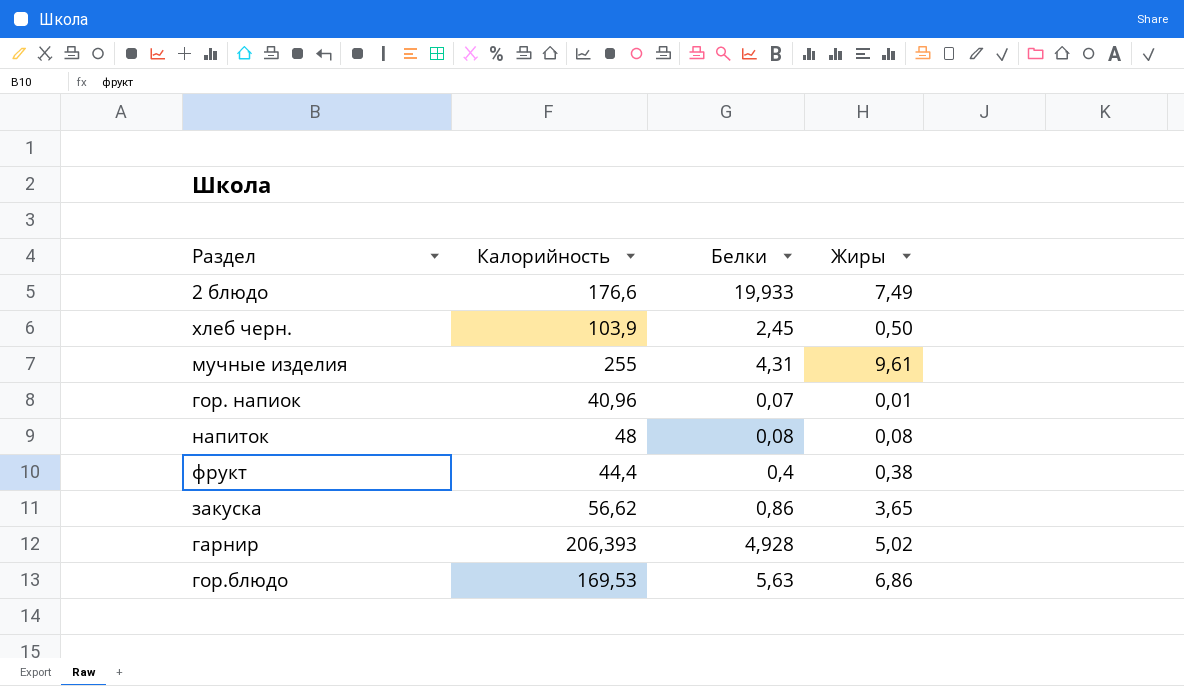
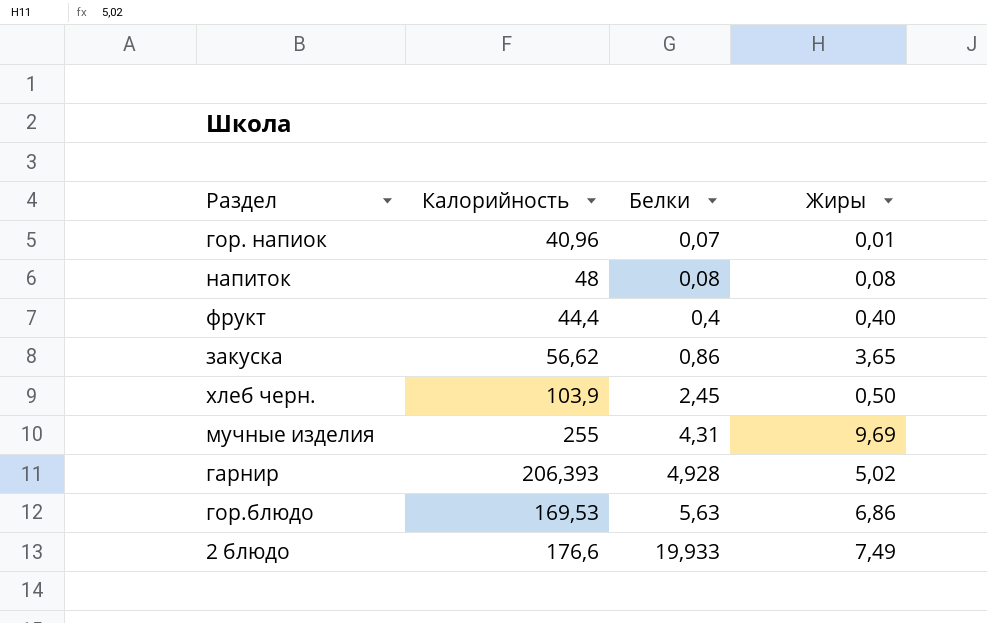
row order: none -> Белки ascending
фрукт | Жиры: 0,38 -> 0,40
мучные изделия | Жиры: 9,61 -> 9,69

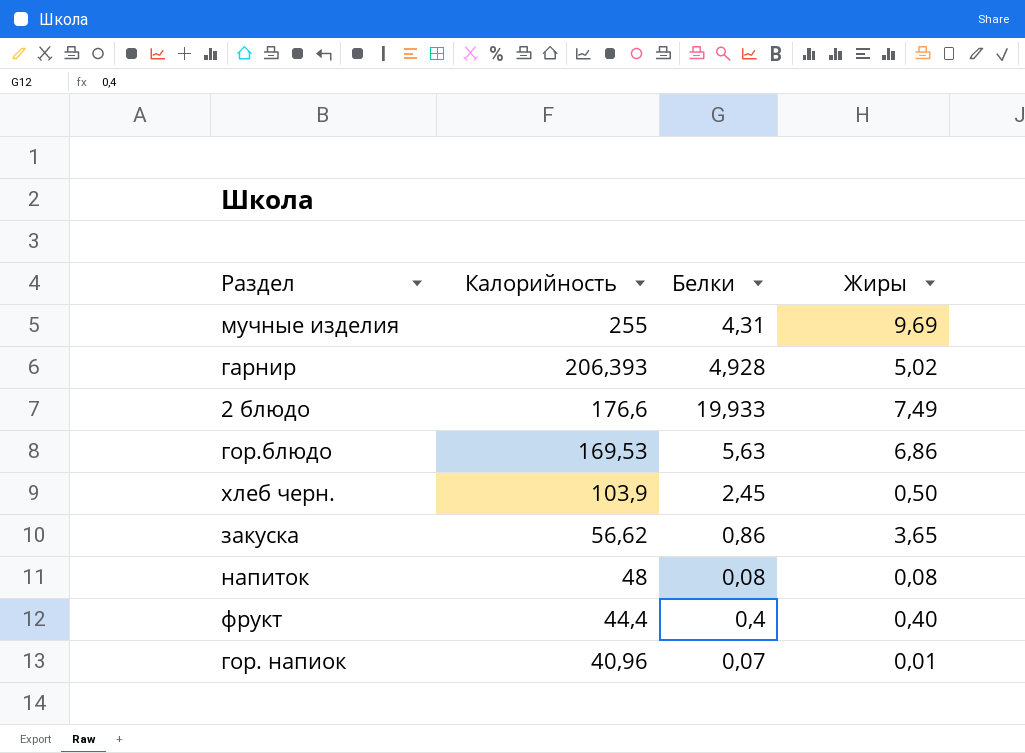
row order: Белки ascending -> Калорийность descending

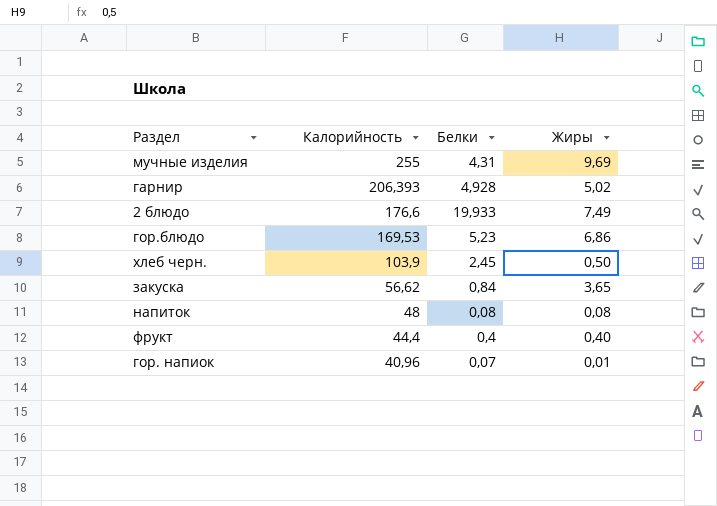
гор.блюдо | Белки: 5,63 -> 5,23
закуска | Белки: 0,86 -> 0,84

